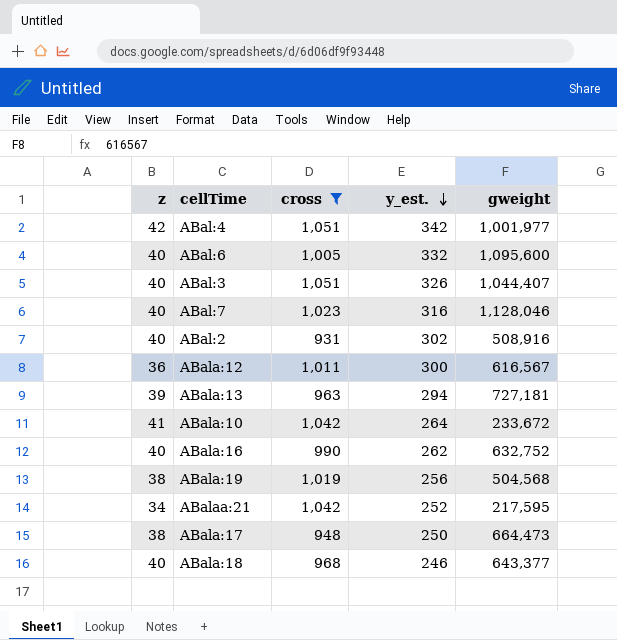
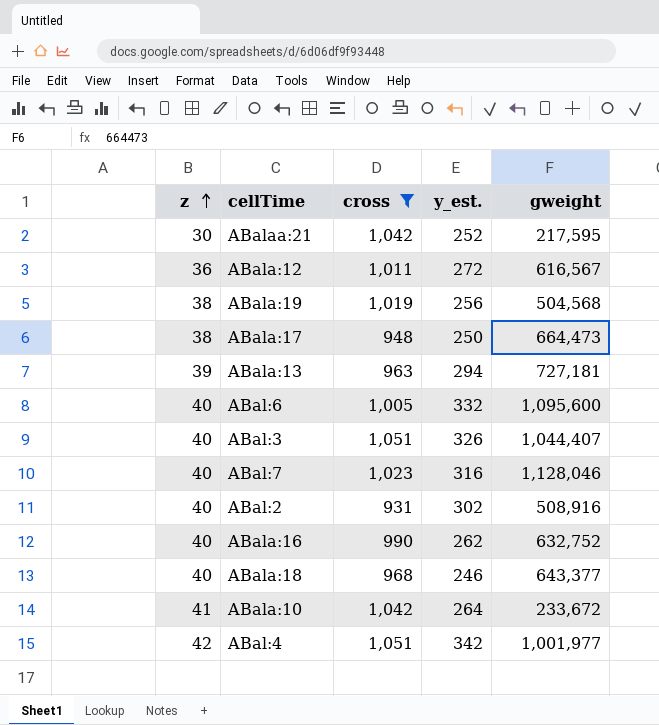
row order: y_est. descending -> z ascending
ABalaa:21 | z: 34 -> 30
ABala:12 | y_est.: 300 -> 272

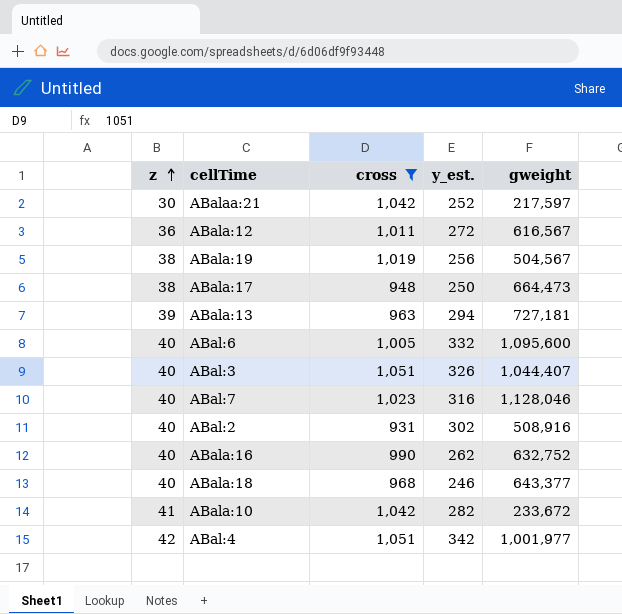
ABalaa:21 | gweight: 217,595 -> 217,597
ABala:19 | gweight: 504,568 -> 504,567
ABala:10 | y_est.: 264 -> 282

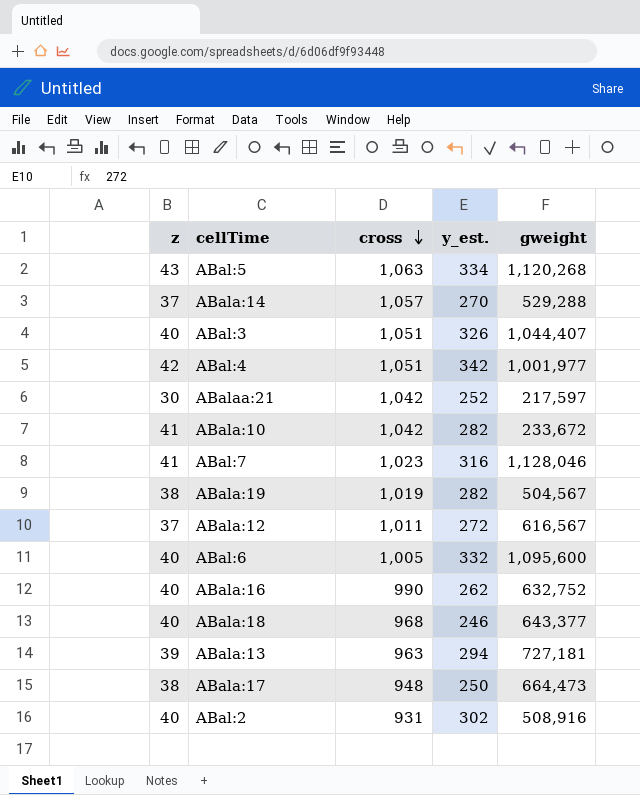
filter: cross <= 1,051 -> none
row order: z ascending -> cross descending
ABal:7 | z: 40 -> 41
ABala:19 | y_est.: 256 -> 282
ABala:12 | z: 36 -> 37

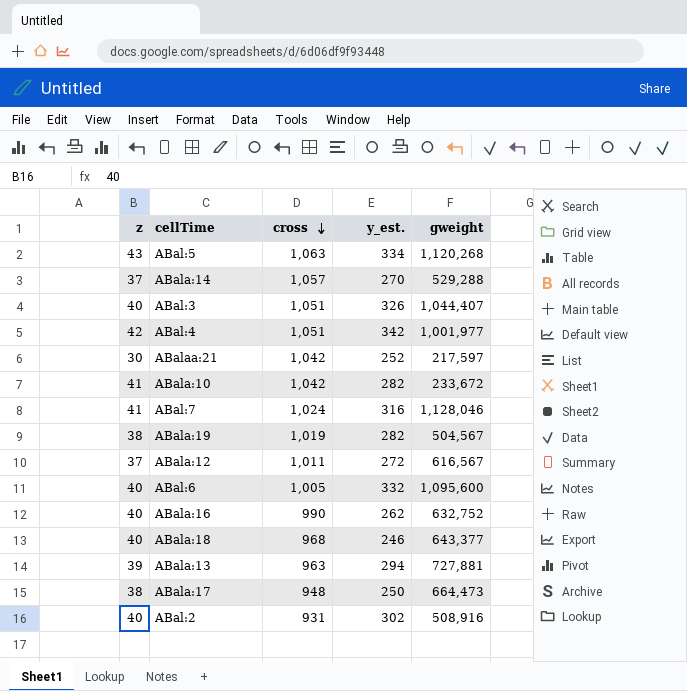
ABal:7 | cross: 1,023 -> 1,024
ABala:13 | gweight: 727,181 -> 727,881

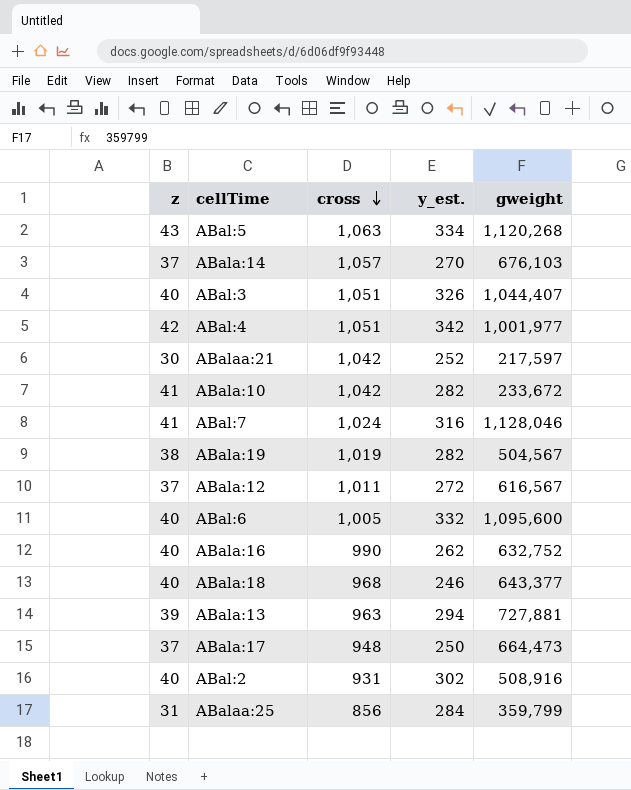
ABala:14 | gweight: 529,288 -> 676,103
ABala:17 | z: 38 -> 37
row ABalaa:25: none -> 31 | 856 | 284 | 359,799

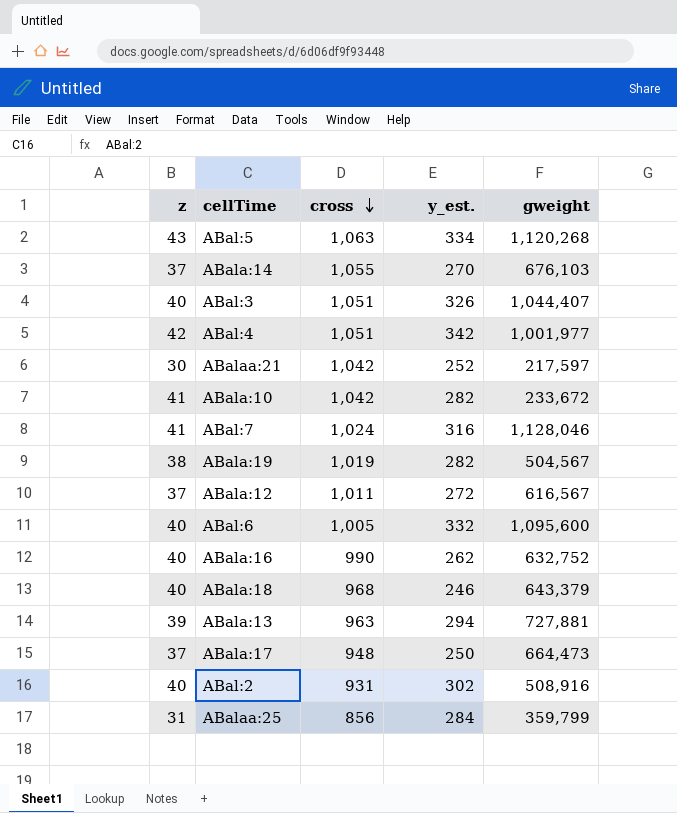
ABala:14 | cross: 1,057 -> 1,055
ABala:18 | gweight: 643,377 -> 643,379

